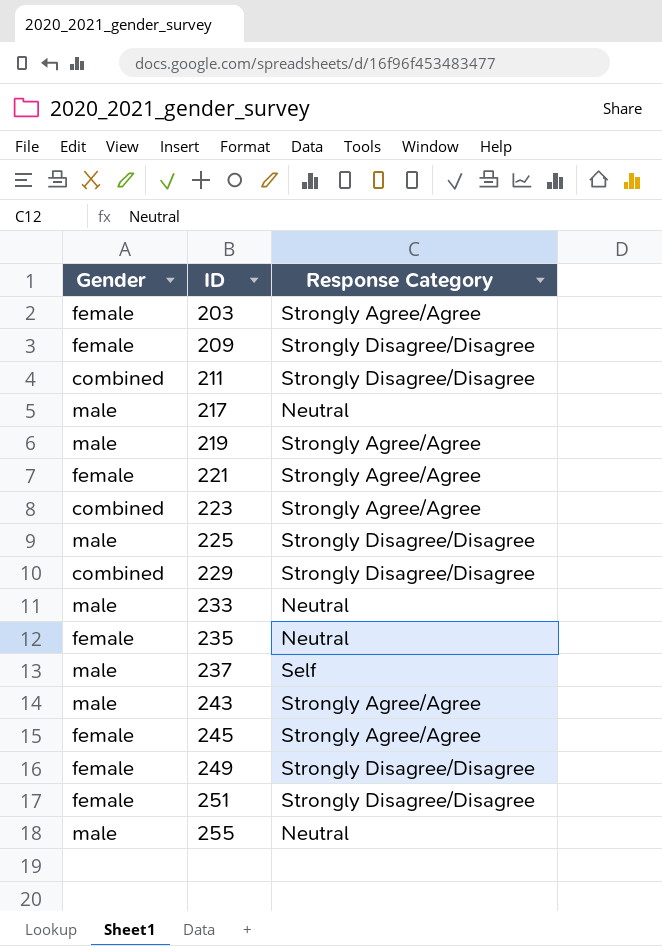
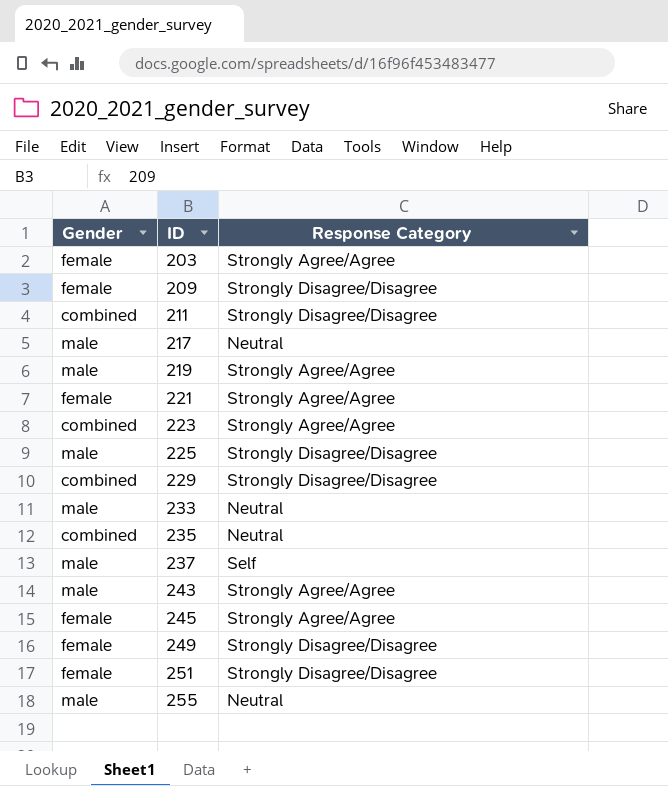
235 | Gender: female -> combined

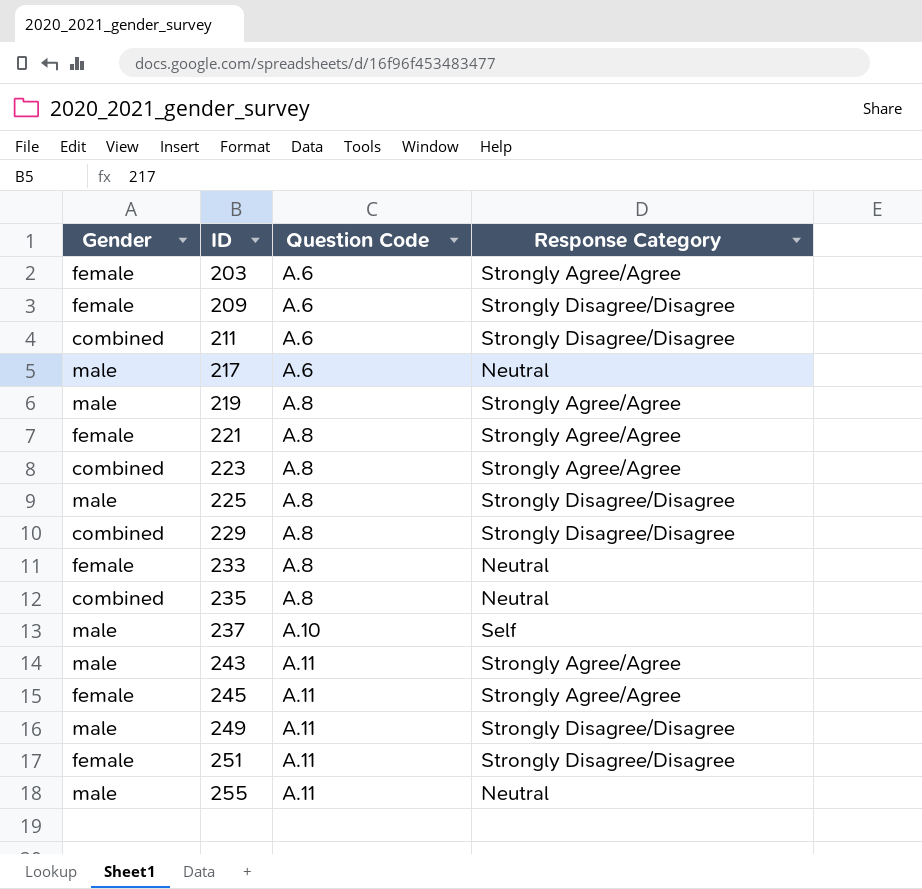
column Question Code | position: none -> 3
233 | Gender: male -> female
249 | Gender: female -> male

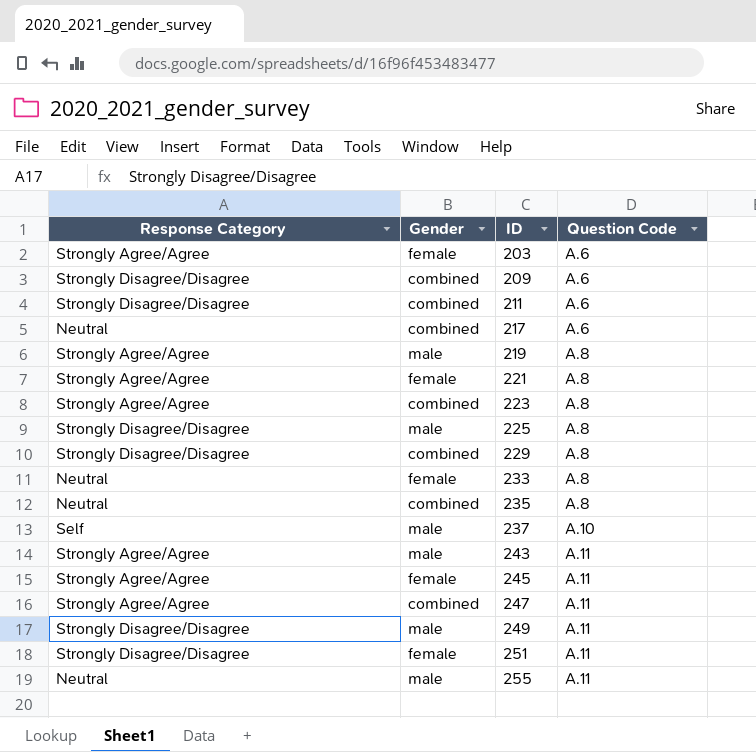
column Response Category | position: 4 -> 1
209 | Gender: female -> combined
217 | Gender: male -> combined
row 247: none -> Strongly Agree/Agree | combined | A.11

